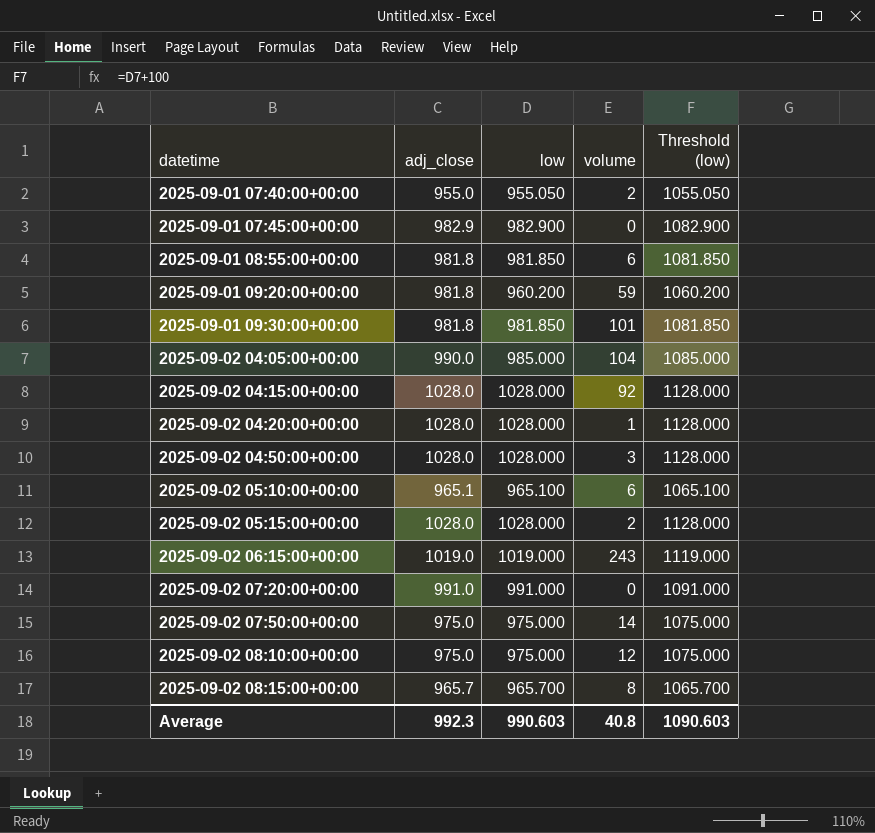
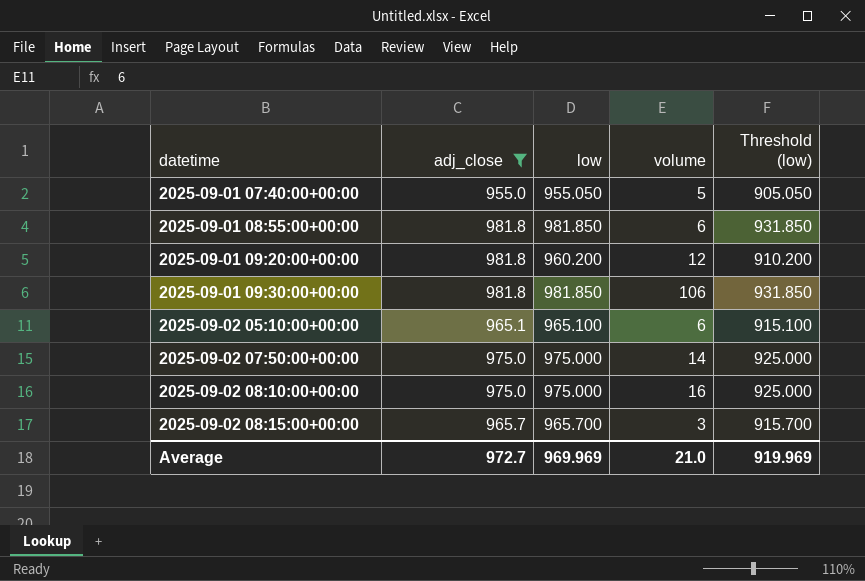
filter: none -> adj_close <= 981.8
column Threshold (low) | formula: [low] + 100 -> [low] - 50
2025-09-01 07:40:00+00:00 | volume: 2 -> 5
2025-09-01 09:20:00+00:00 | volume: 59 -> 12
2025-09-01 09:30:00+00:00 | volume: 101 -> 106
2025-09-02 08:10:00+00:00 | volume: 12 -> 16
2025-09-02 08:15:00+00:00 | volume: 8 -> 3
Average | adj_close: 992.3 -> 972.7
Average | low: 990.603 -> 969.969
Average | volume: 40.8 -> 21.0
Average | Threshold (low): 1090.603 -> 919.969

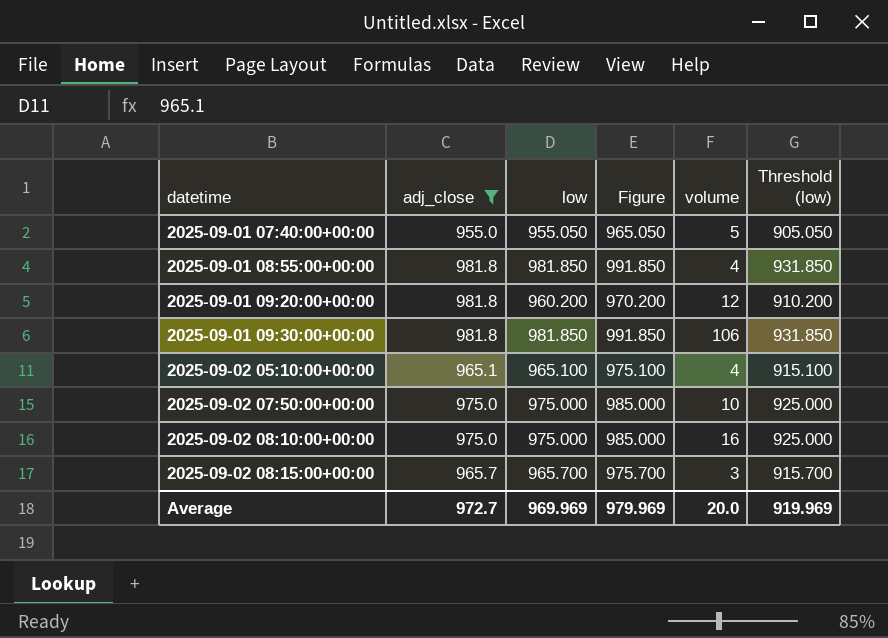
column Figure | formula: none -> [low] + 10
2025-09-01 08:55:00+00:00 | volume: 6 -> 4
2025-09-02 05:10:00+00:00 | volume: 6 -> 4
2025-09-02 07:50:00+00:00 | volume: 14 -> 10
Average | volume: 21.0 -> 20.0

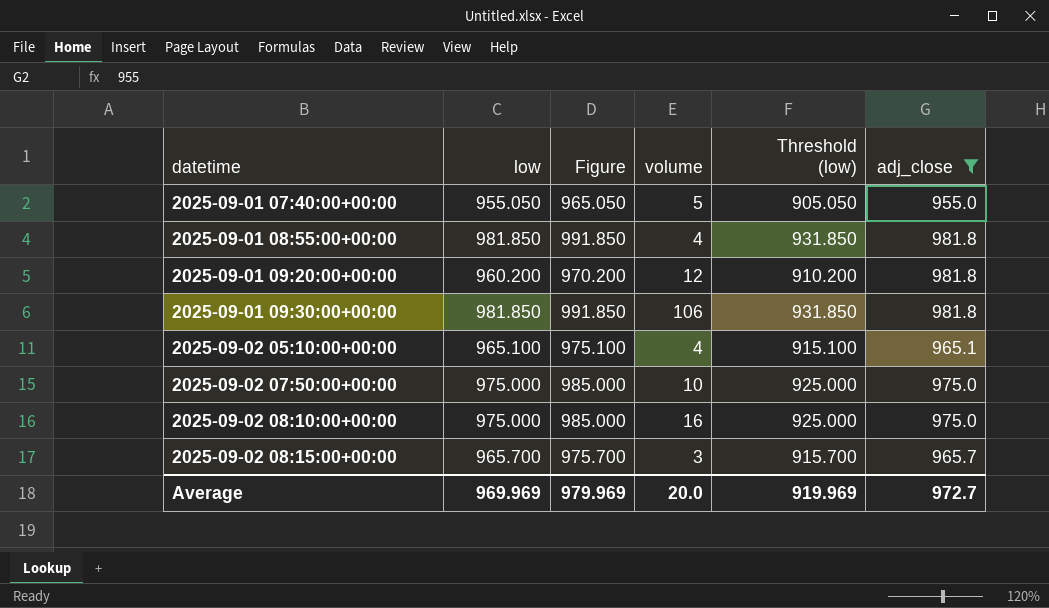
column adj_close | position: 2 -> 6

